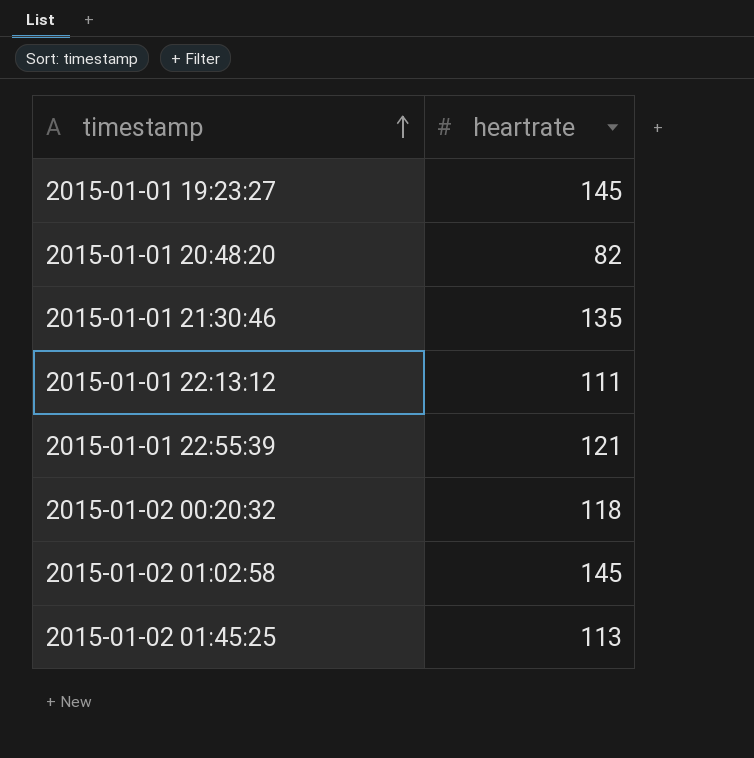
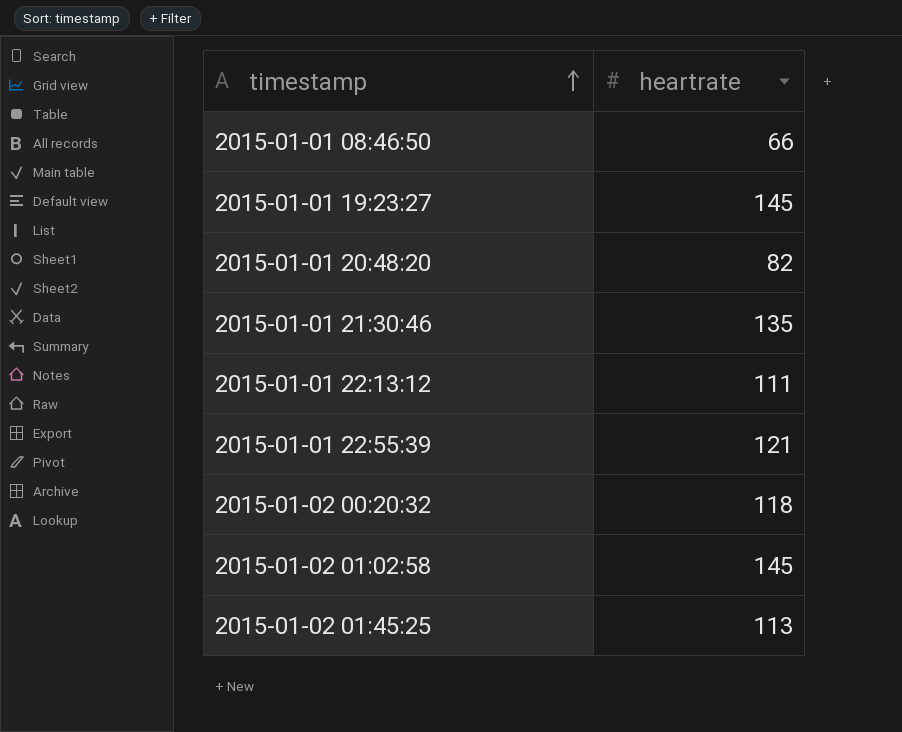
row 2015-01-01 08:46:50: none -> 66

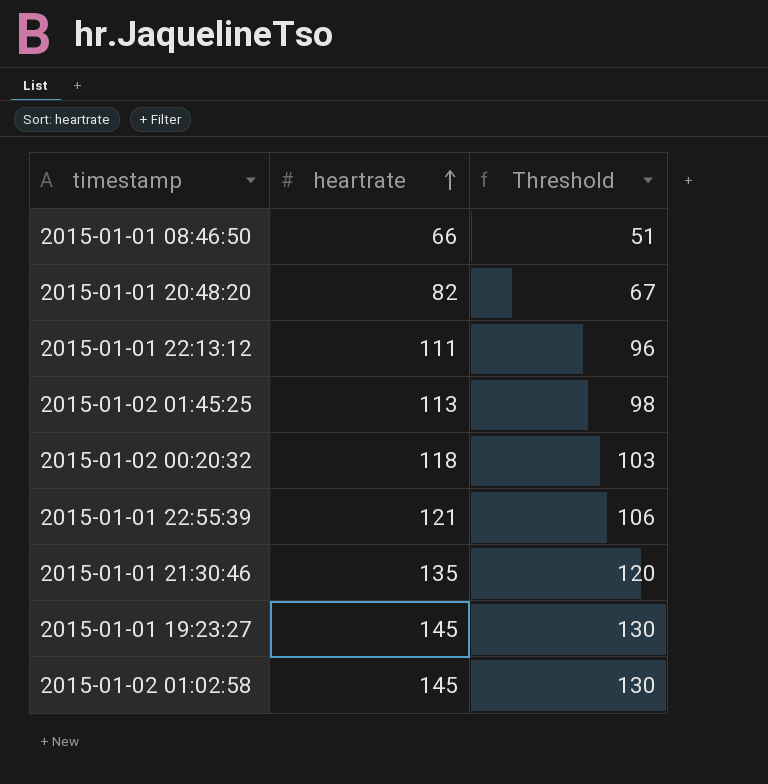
row order: timestamp ascending -> heartrate ascending
column Threshold | formula: none -> [heartrate] - 15

